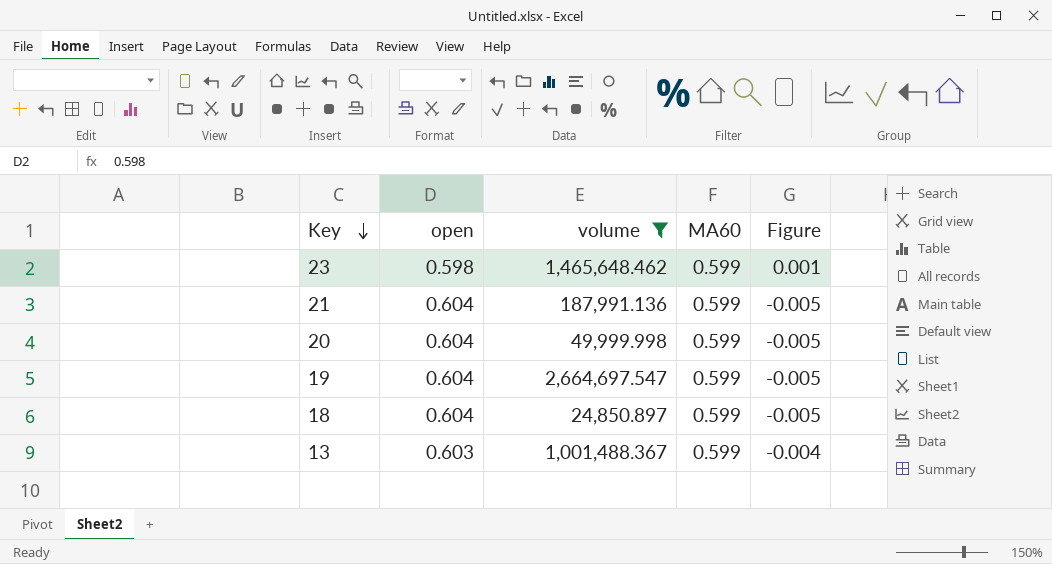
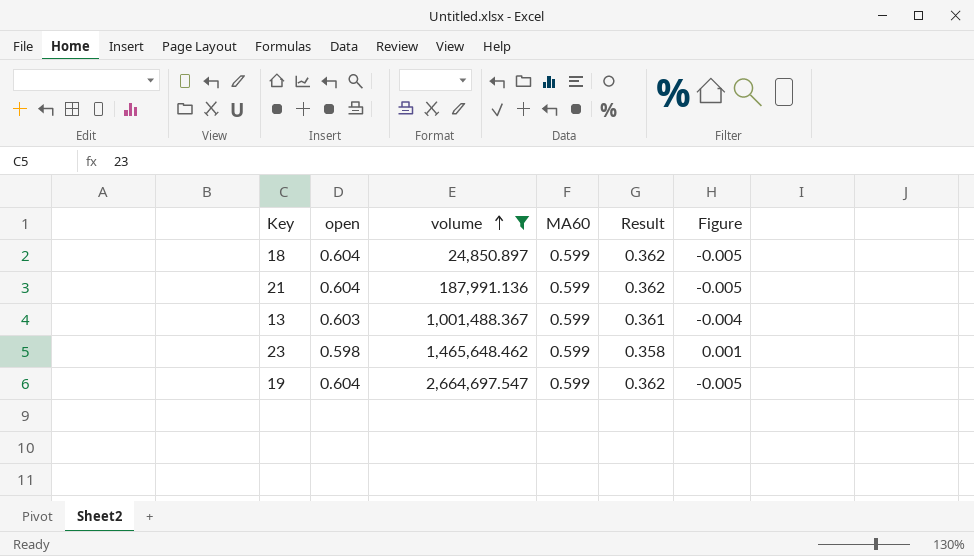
row order: Key descending -> volume ascending
column Result | formula: none -> [open] * [MA60]
row 20: 0.604 | 49,999.998 | 0.599 | -0.005 -> none

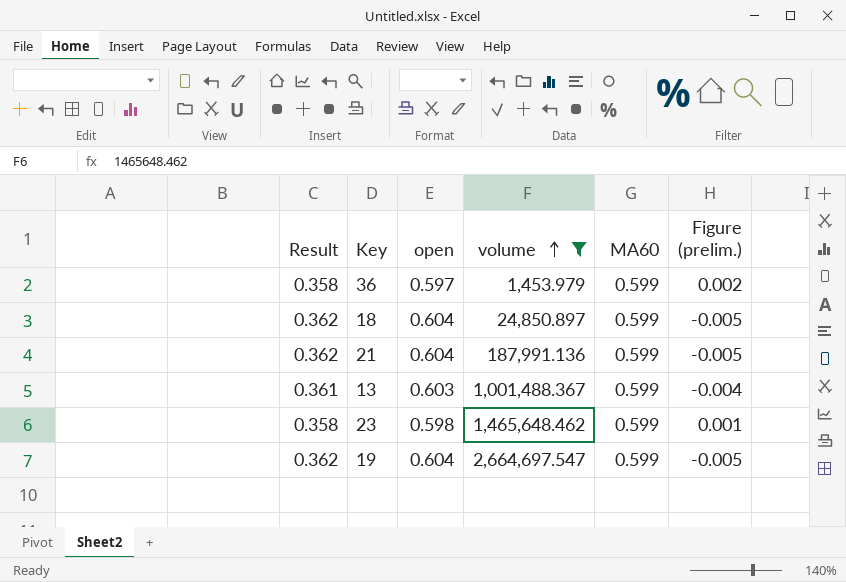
column Result | position: 5 -> 1
column name: Figure -> Figure (prelim.)
row 36: none -> 0.358 | 0.597 | 1,453.979 | 0.599 | 0.002

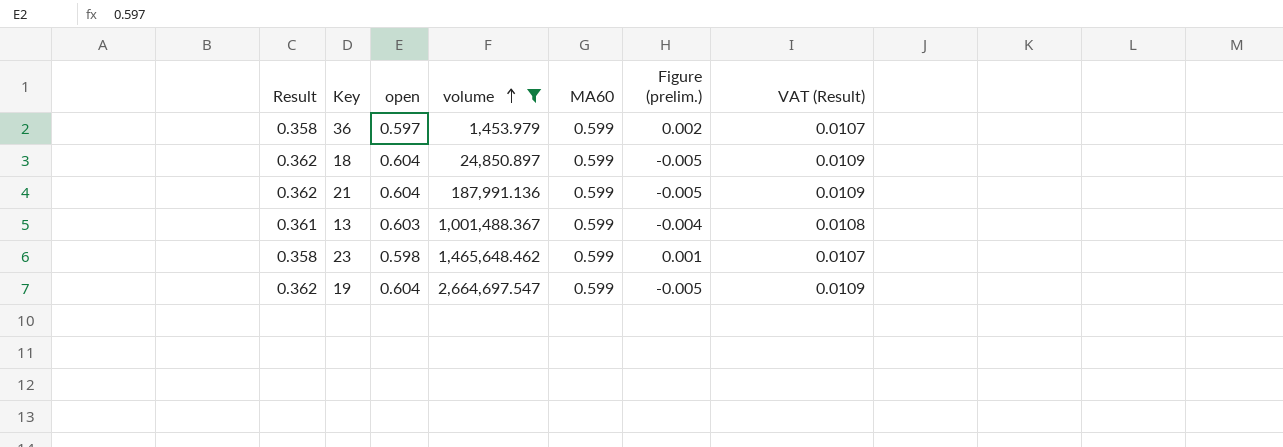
column VAT (Result) | formula: none -> [Result] * 0.03

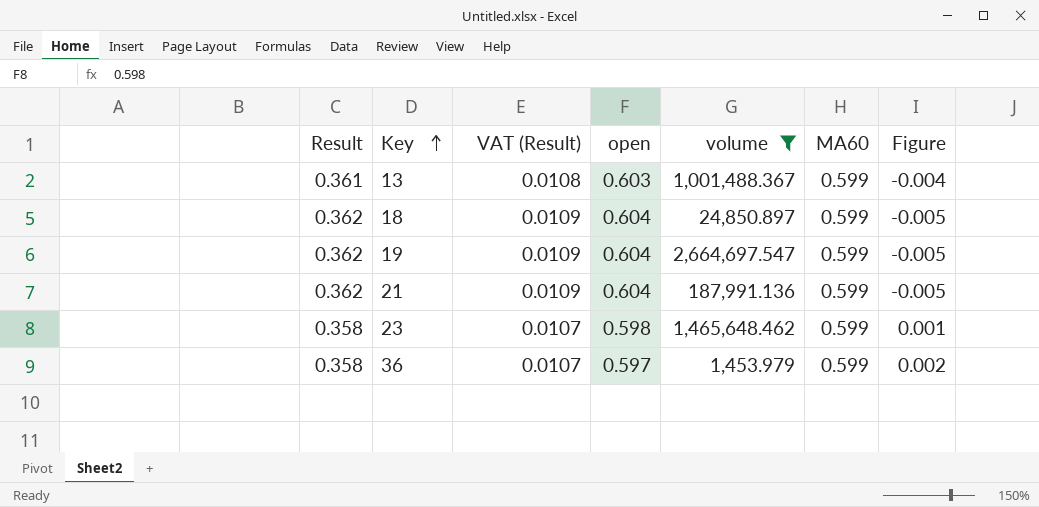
row order: volume ascending -> Key ascending
column VAT (Result) | position: 7 -> 3
column name: Figure (prelim.) -> Figure

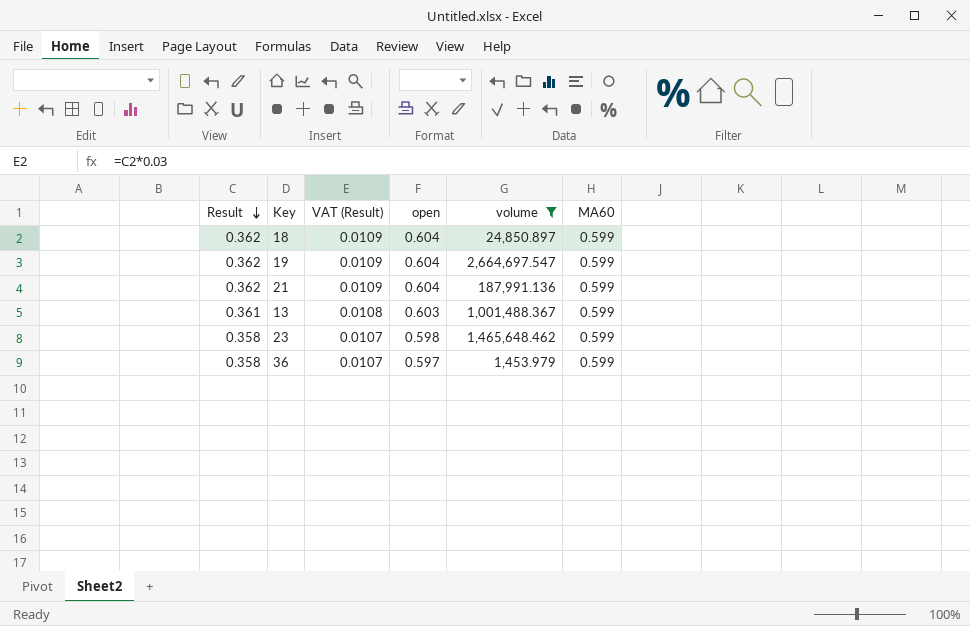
row order: Key ascending -> Result descending
column Figure | formula: [MA60] - [open] -> none

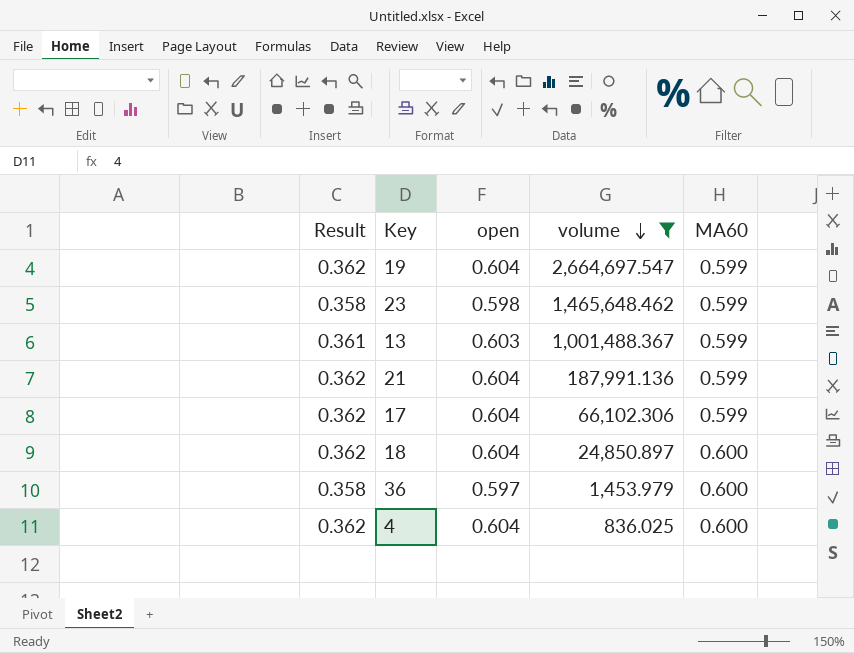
row order: Result descending -> volume descending
column VAT (Result) | formula: [Result] * 0.03 -> none
row 17: none -> 0.362 | 0.604 | 66,102.306 | 0.599
18 | MA60: 0.599 -> 0.600
36 | MA60: 0.599 -> 0.600
row 4: none -> 0.362 | 0.604 | 836.025 | 0.600

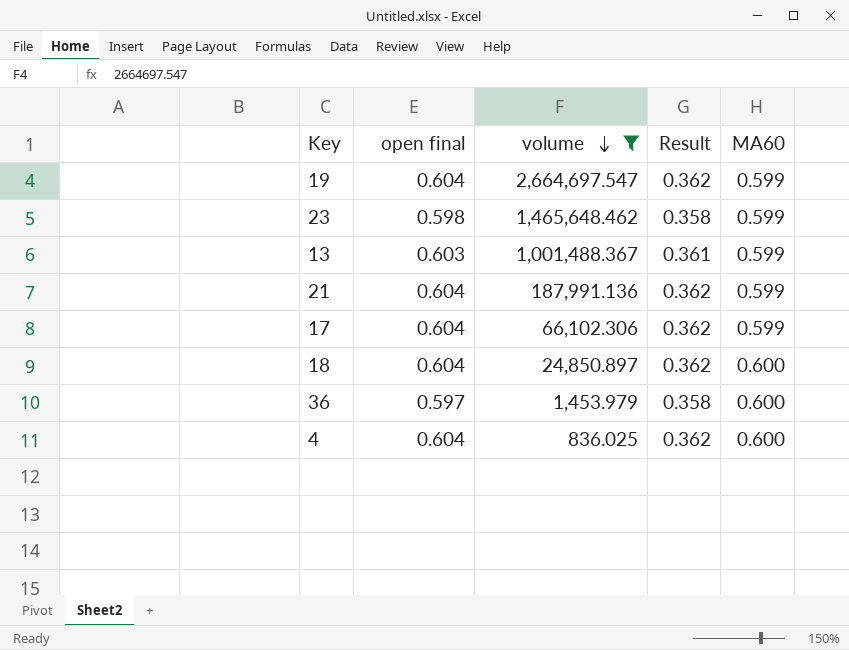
column name: open -> open final
column Result | position: 1 -> 4

